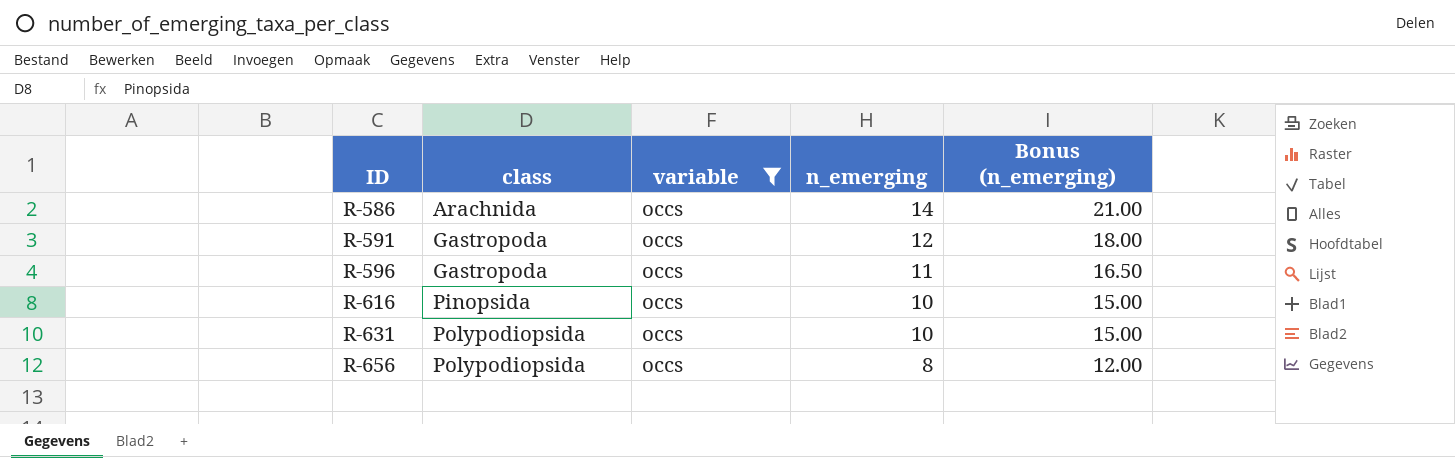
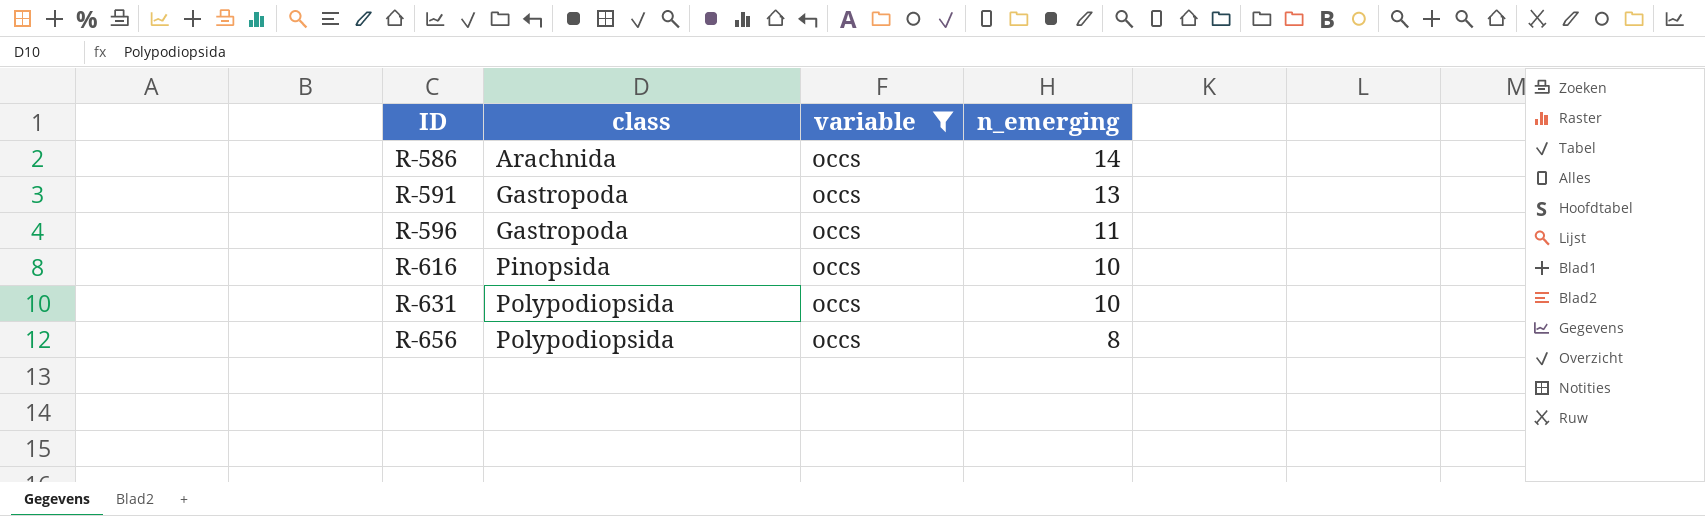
column Bonus (n_emerging) | formula: [n_emerging] * 1.5 -> none
R-591 | n_emerging: 12 -> 13

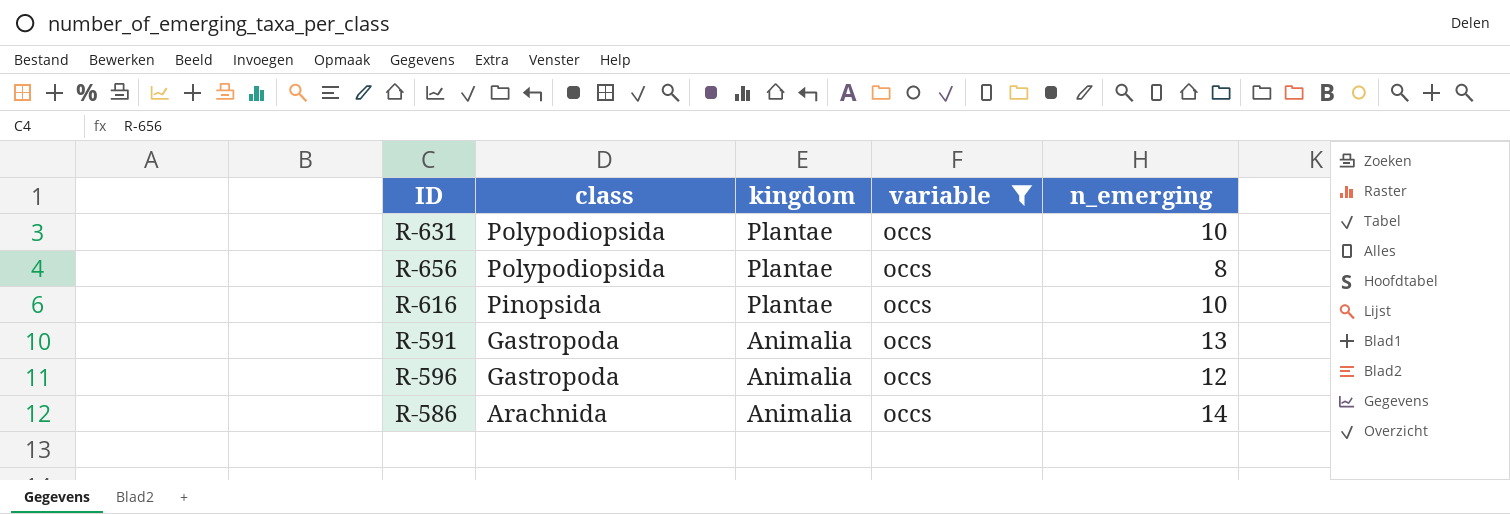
row order: ID ascending -> class descending
column kingdom | position: none -> 3
R-596 | n_emerging: 11 -> 12

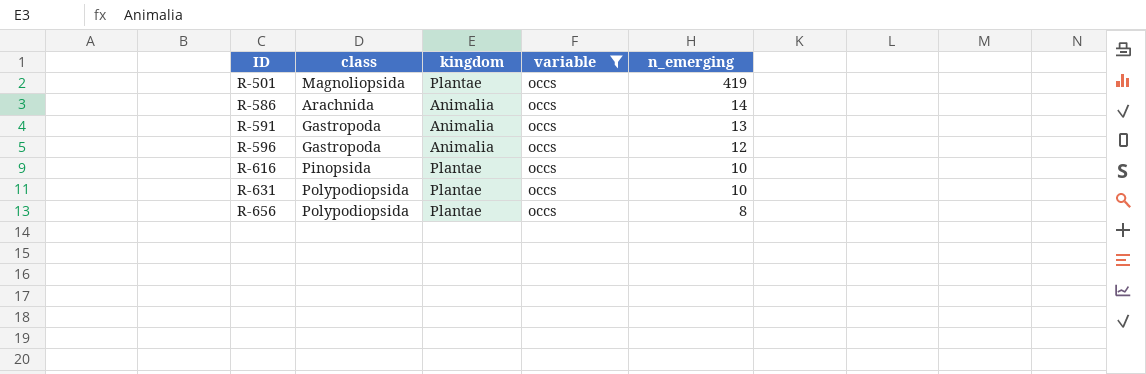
row order: class descending -> ID ascending
row R-501: none -> Magnoliopsida | Plantae | occs | 419

